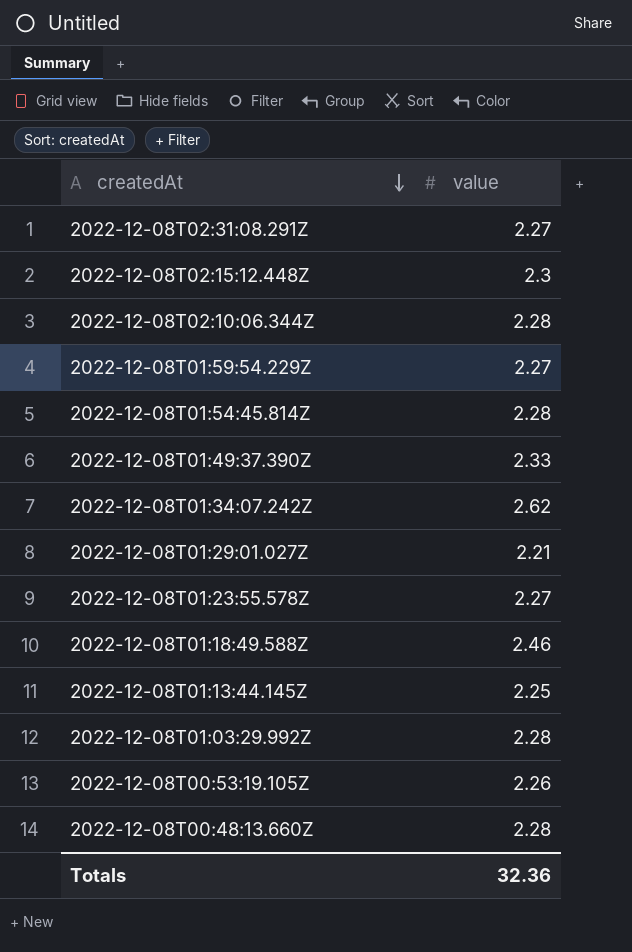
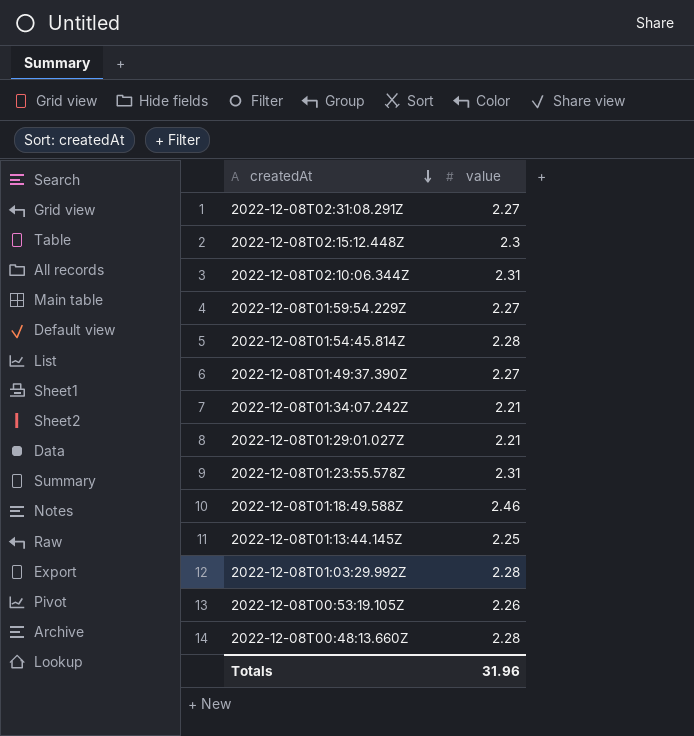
2022-12-08T02:10:06.344Z | value: 2.28 -> 2.31
2022-12-08T01:49:37.390Z | value: 2.33 -> 2.27
2022-12-08T01:34:07.242Z | value: 2.62 -> 2.21
2022-12-08T01:23:55.578Z | value: 2.27 -> 2.31
Totals | value: 32.36 -> 31.96

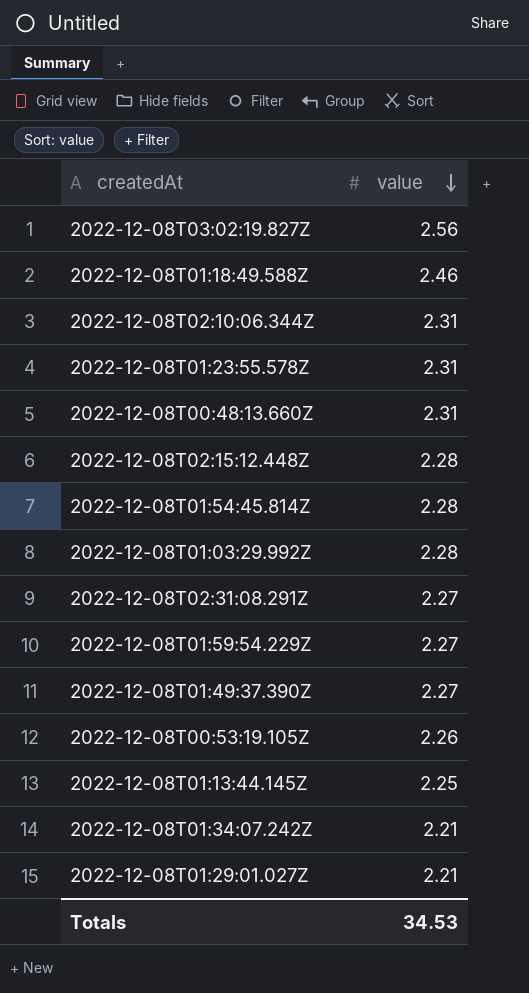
row order: createdAt descending -> value descending
row 2022-12-08T03:02:19.827Z: none -> 2.56
2022-12-08T00:48:13.660Z | value: 2.28 -> 2.31
2022-12-08T02:15:12.448Z | value: 2.3 -> 2.28
Totals | value: 31.96 -> 34.53

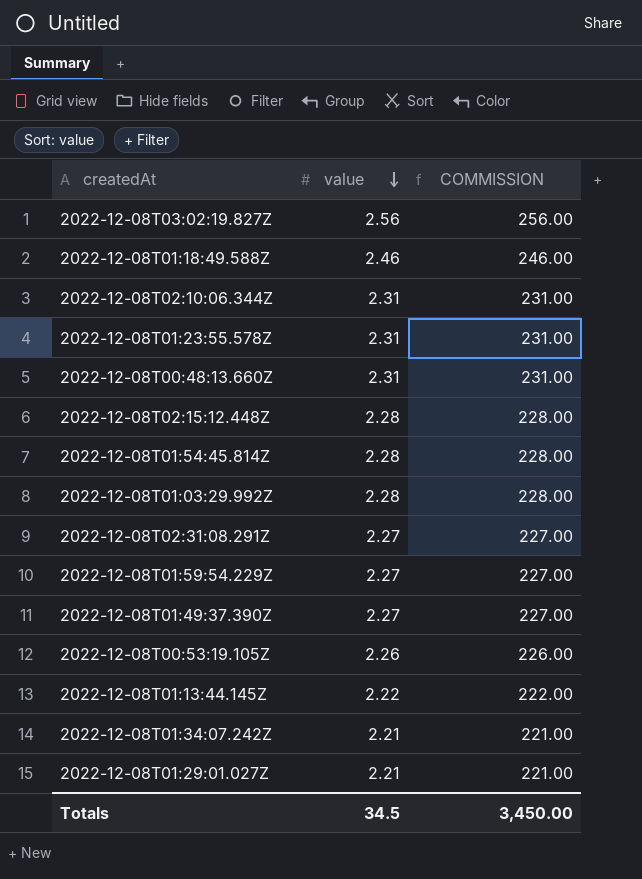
column COMMISSION | formula: none -> [value] * 100
2022-12-08T01:13:44.145Z | value: 2.25 -> 2.22
Totals | value: 34.53 -> 34.5

